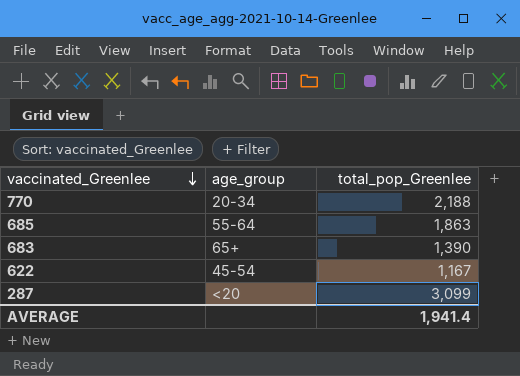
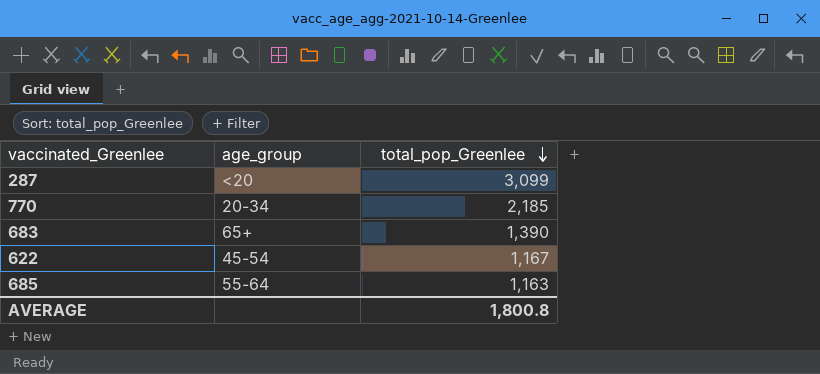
row order: vaccinated_Greenlee descending -> total_pop_Greenlee descending
770 | total_pop_Greenlee: 2,188 -> 2,185
685 | total_pop_Greenlee: 1,863 -> 1,163
AVERAGE | total_pop_Greenlee: 1,941.4 -> 1,800.8

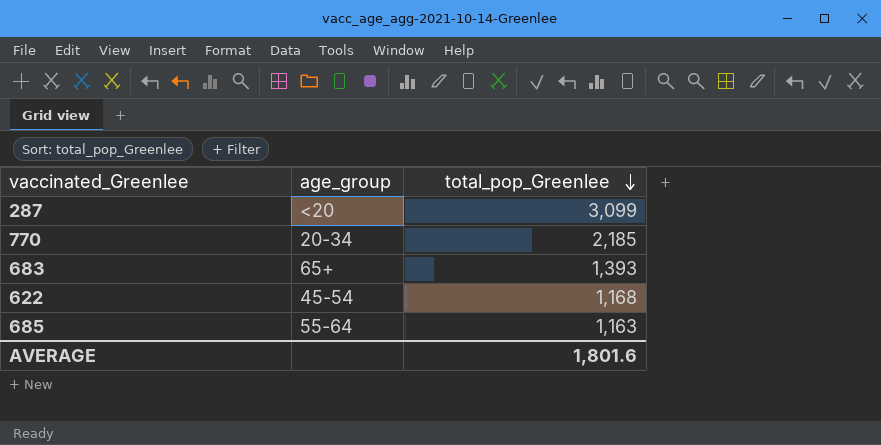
683 | total_pop_Greenlee: 1,390 -> 1,393
622 | total_pop_Greenlee: 1,167 -> 1,168
AVERAGE | total_pop_Greenlee: 1,800.8 -> 1,801.6

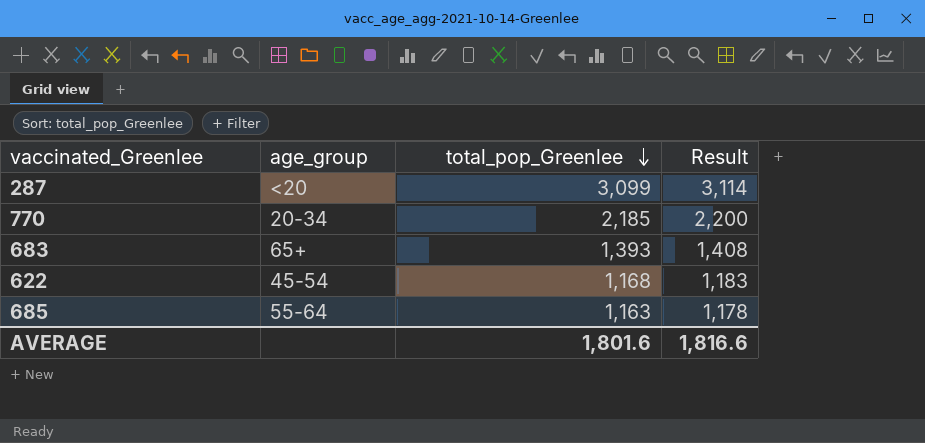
column Result | formula: none -> [total_pop_Greenlee] + 15

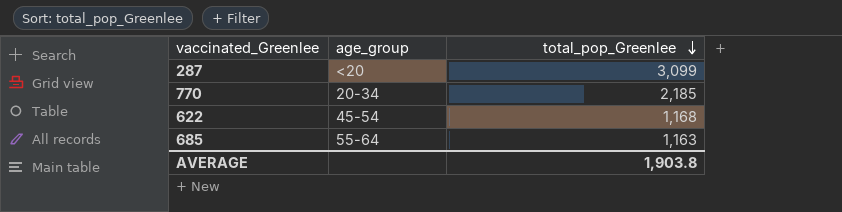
column Result | formula: [total_pop_Greenlee] + 15 -> none
row 683: 65+ | 1,393 | 1,408 -> none
AVERAGE | total_pop_Greenlee: 1,801.6 -> 1,903.8

